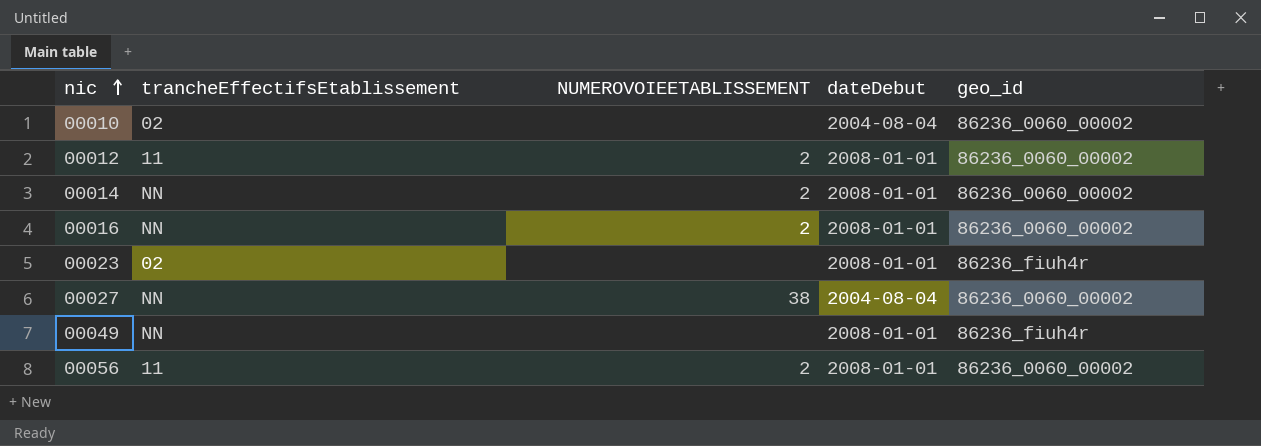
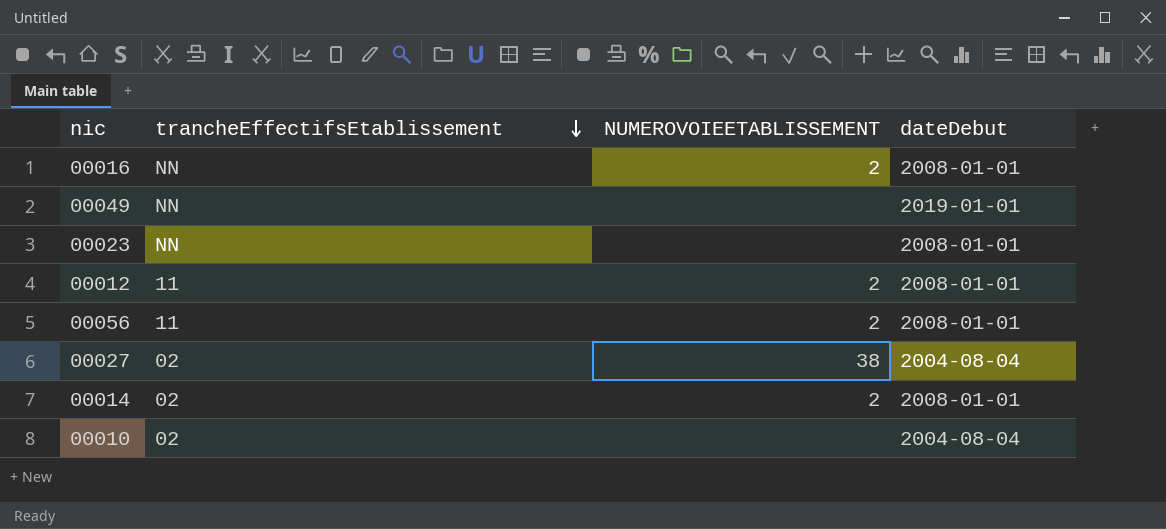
row order: nic ascending -> trancheEffectifsEtablissement descending
column geo_id | position: 5 -> none
00049 | dateDebut: 2008-01-01 -> 2019-01-01
00023 | trancheEffectifsEtablissement: 02 -> NN
00027 | trancheEffectifsEtablissement: NN -> 02
00014 | trancheEffectifsEtablissement: NN -> 02

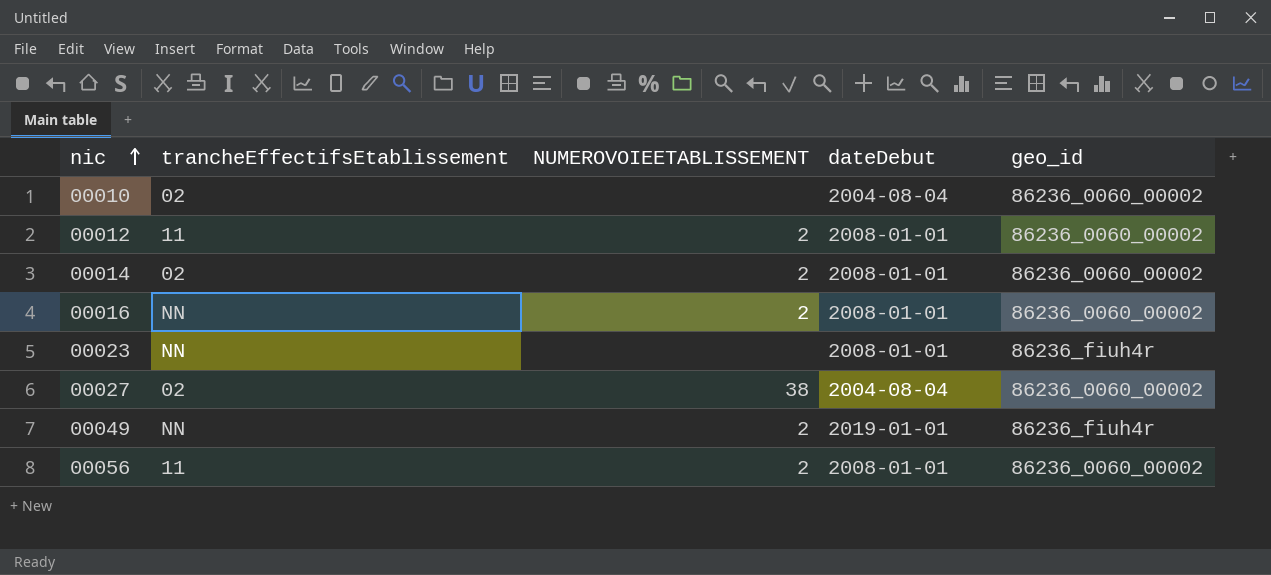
row order: trancheEffectifsEtablissement descending -> nic ascending
column geo_id | position: none -> 5
00049 | NUMEROVOIEETABLISSEMENT: none -> 2

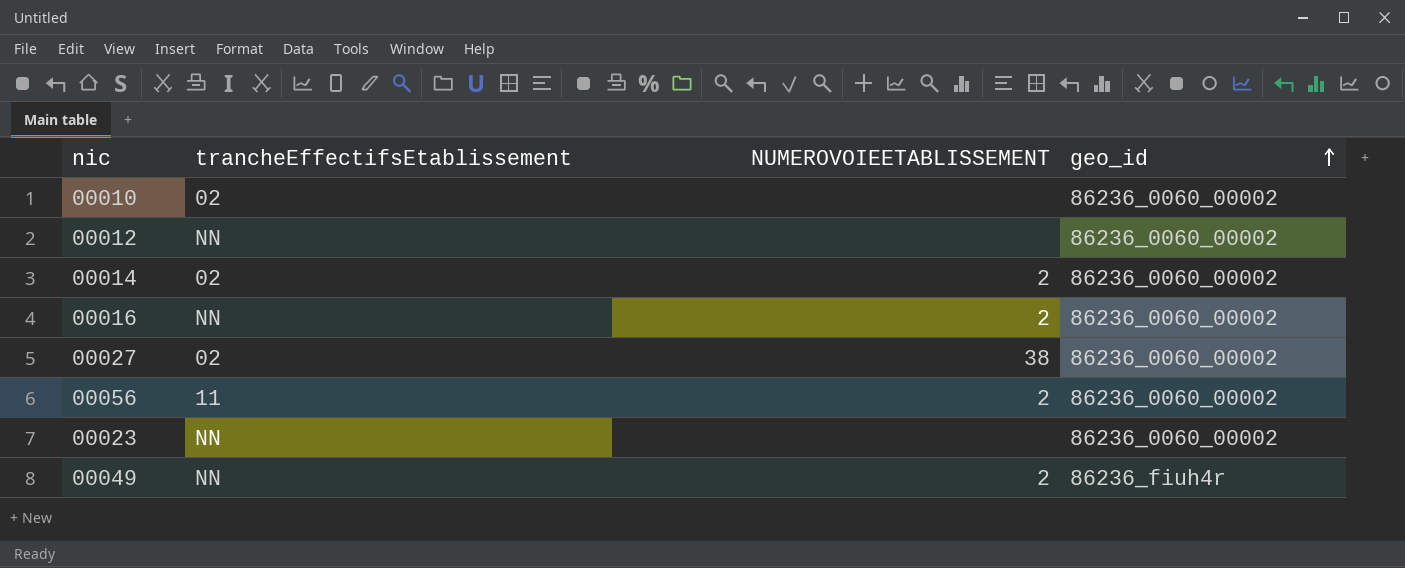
row order: nic ascending -> geo_id ascending
column dateDebut | position: 4 -> none
00012 | trancheEffectifsEtablissement: 11 -> NN
00012 | NUMEROVOIEETABLISSEMENT: 2 -> none
00023 | geo_id: 86236_fiuh4r -> 86236_0060_00002

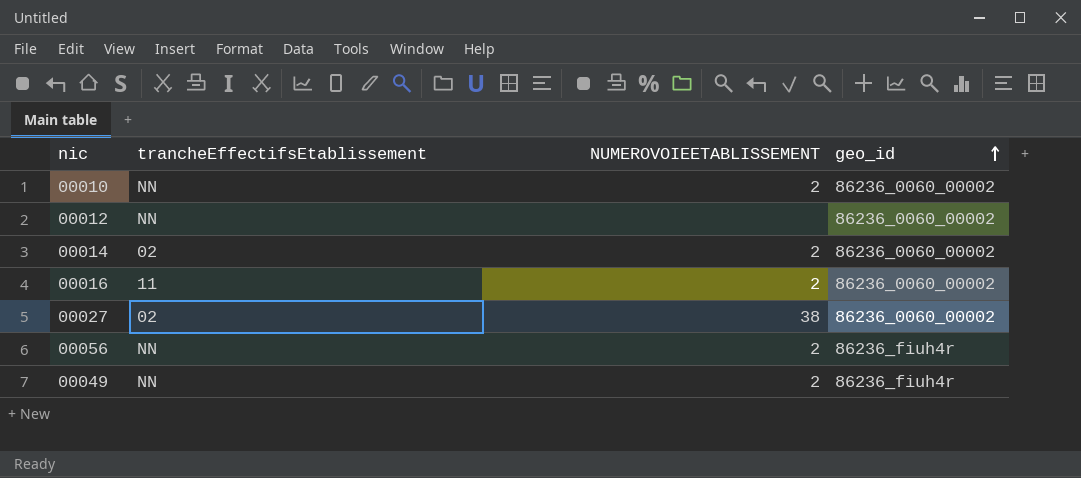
row 00023: NN | none | 86236_0060_00002 -> none
00010 | trancheEffectifsEtablissement: 02 -> NN
00010 | NUMEROVOIEETABLISSEMENT: none -> 2
00016 | trancheEffectifsEtablissement: NN -> 11
00056 | trancheEffectifsEtablissement: 11 -> NN
00056 | geo_id: 86236_0060_00002 -> 86236_fiuh4r

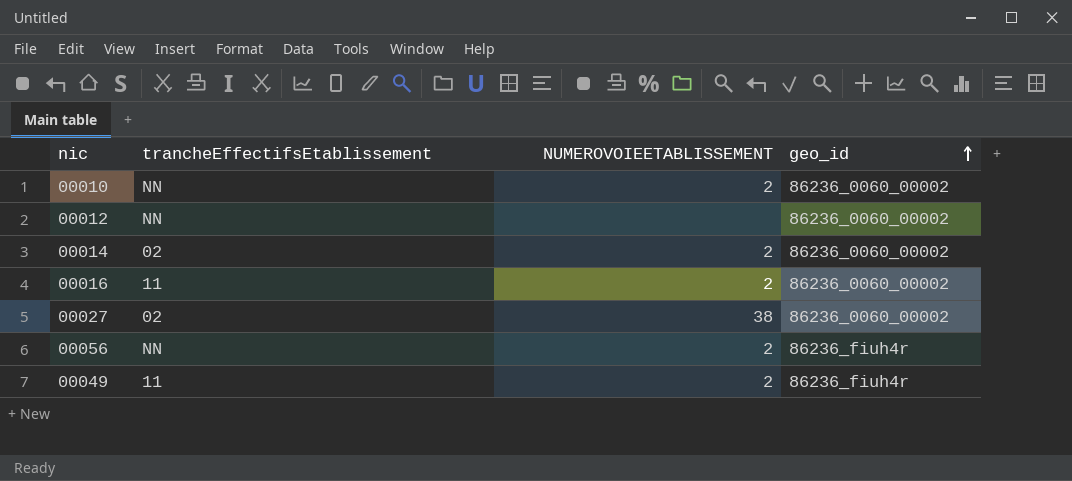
00049 | trancheEffectifsEtablissement: NN -> 11

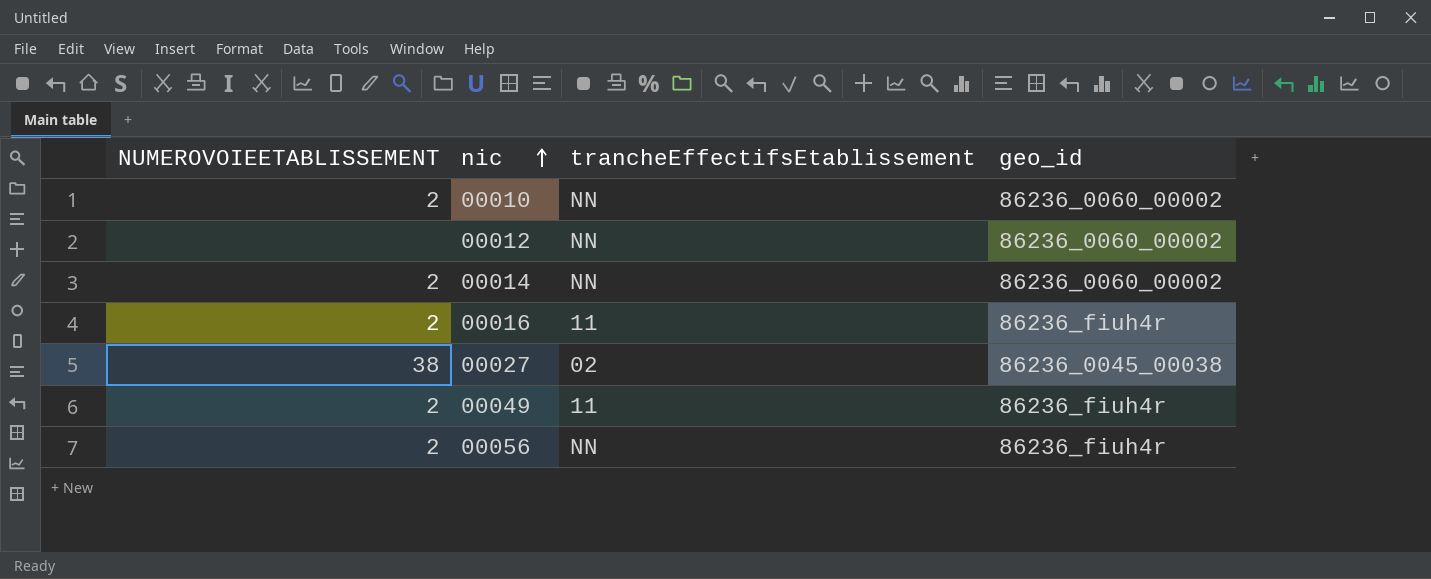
row order: geo_id ascending -> nic ascending
column NUMEROVOIEETABLISSEMENT | position: 3 -> 1
00014 | trancheEffectifsEtablissement: 02 -> NN
00016 | geo_id: 86236_0060_00002 -> 86236_fiuh4r
00027 | geo_id: 86236_0060_00002 -> 86236_0045_00038

